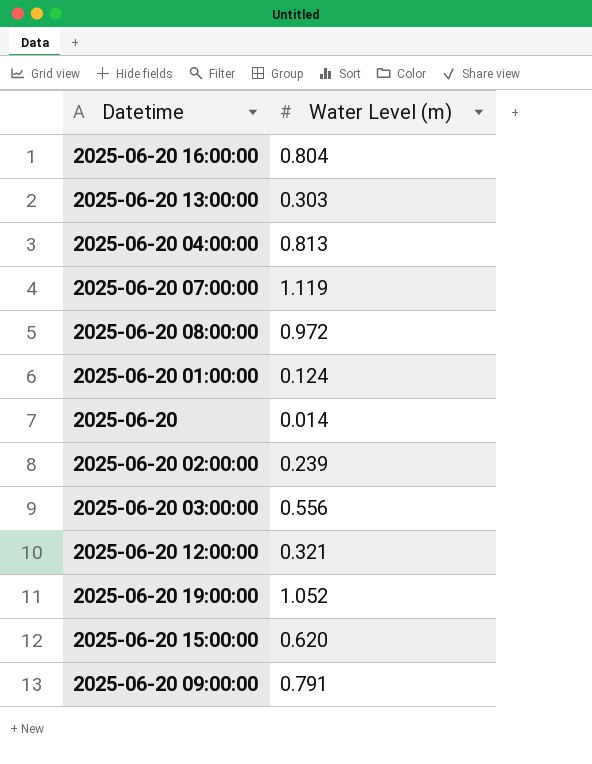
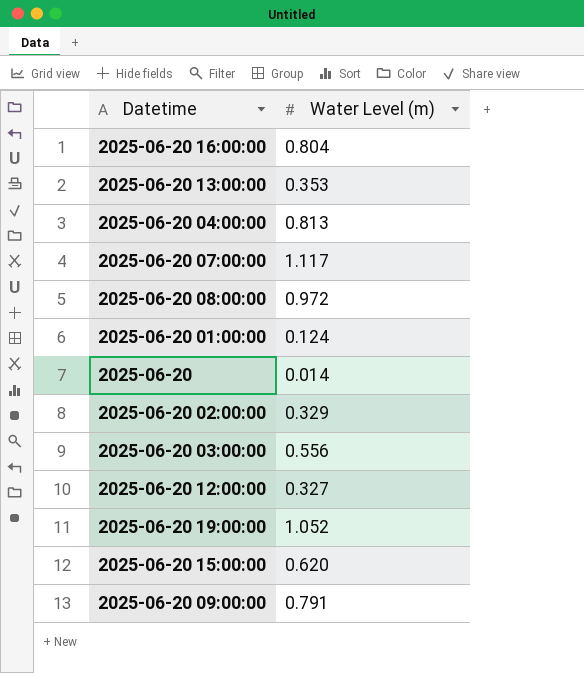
2025-06-20 13:00:00 | Water Level (m): 0.303 -> 0.353
2025-06-20 07:00:00 | Water Level (m): 1.119 -> 1.117
2025-06-20 02:00:00 | Water Level (m): 0.239 -> 0.329
2025-06-20 12:00:00 | Water Level (m): 0.321 -> 0.327

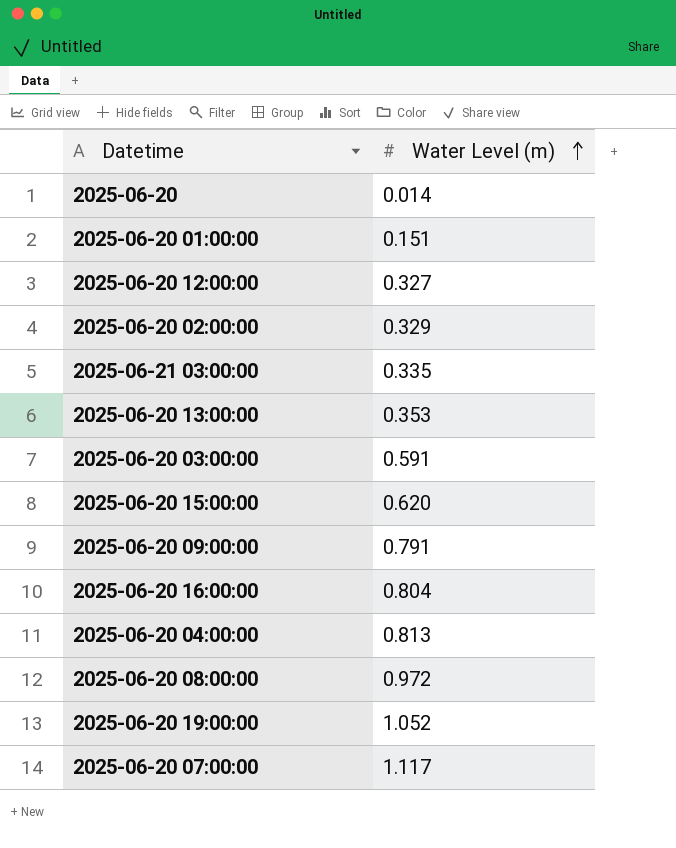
row order: none -> Water Level (m) ascending
2025-06-20 01:00:00 | Water Level (m): 0.124 -> 0.151
row 2025-06-21 03:00:00: none -> 0.335
2025-06-20 03:00:00 | Water Level (m): 0.556 -> 0.591

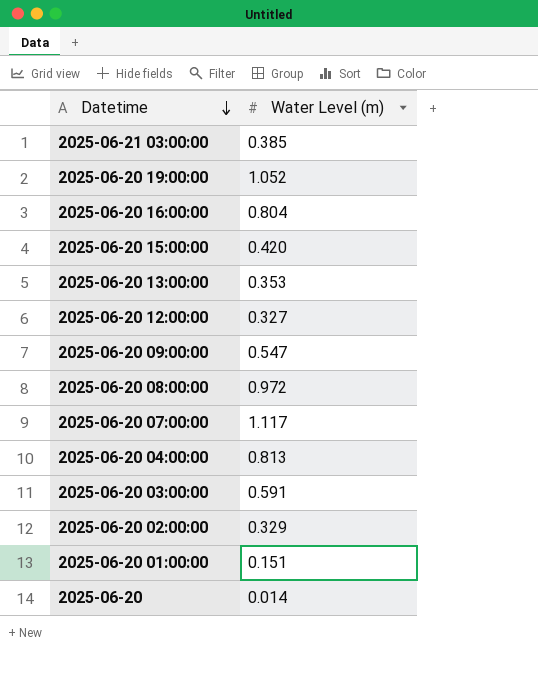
row order: Water Level (m) ascending -> Datetime descending
2025-06-21 03:00:00 | Water Level (m): 0.335 -> 0.385
2025-06-20 15:00:00 | Water Level (m): 0.620 -> 0.420
2025-06-20 09:00:00 | Water Level (m): 0.791 -> 0.547

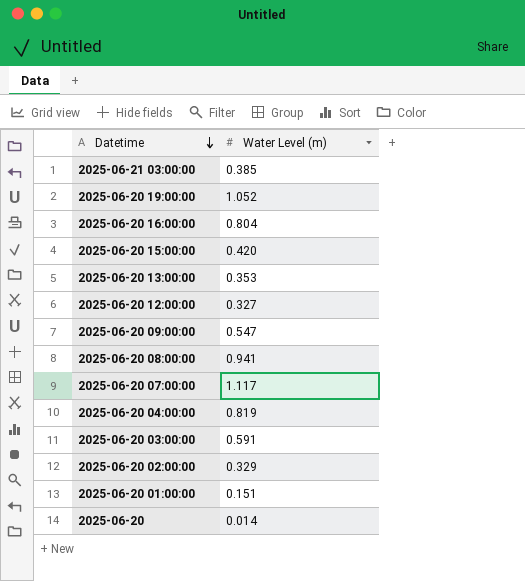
2025-06-20 08:00:00 | Water Level (m): 0.972 -> 0.941
2025-06-20 04:00:00 | Water Level (m): 0.813 -> 0.819

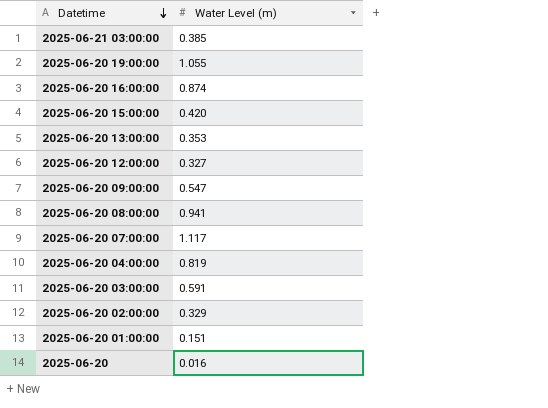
2025-06-20 19:00:00 | Water Level (m): 1.052 -> 1.055
2025-06-20 16:00:00 | Water Level (m): 0.804 -> 0.874
2025-06-20 | Water Level (m): 0.014 -> 0.016

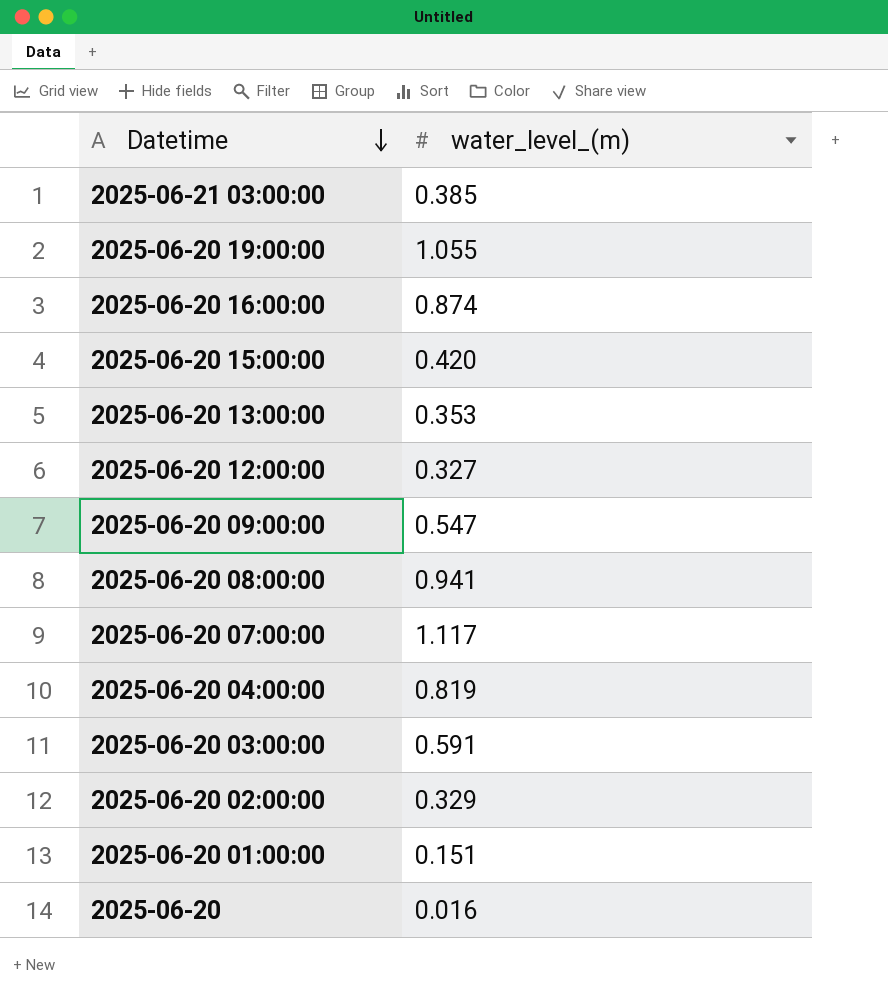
column name: Water Level (m) -> water_level_(m)

